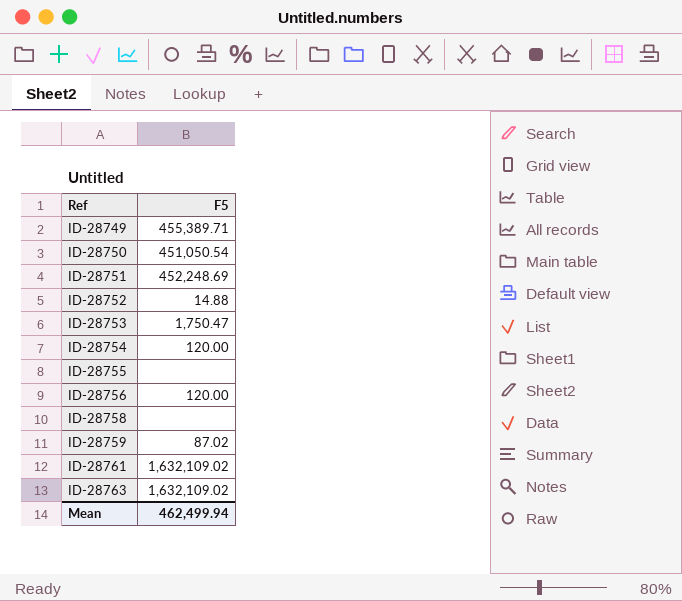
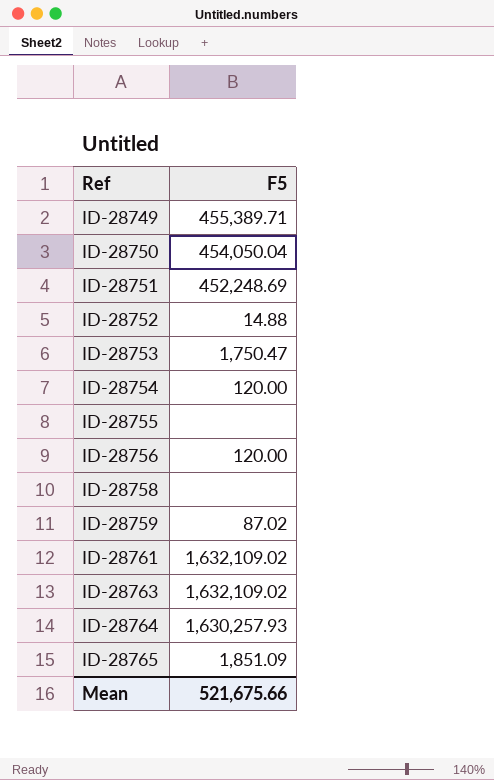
ID-28750 | F5: 451,050.54 -> 454,050.04
row ID-28764: none -> 1,630,257.93
row ID-28765: none -> 1,851.09
Mean | F5: 462,499.94 -> 521,675.66

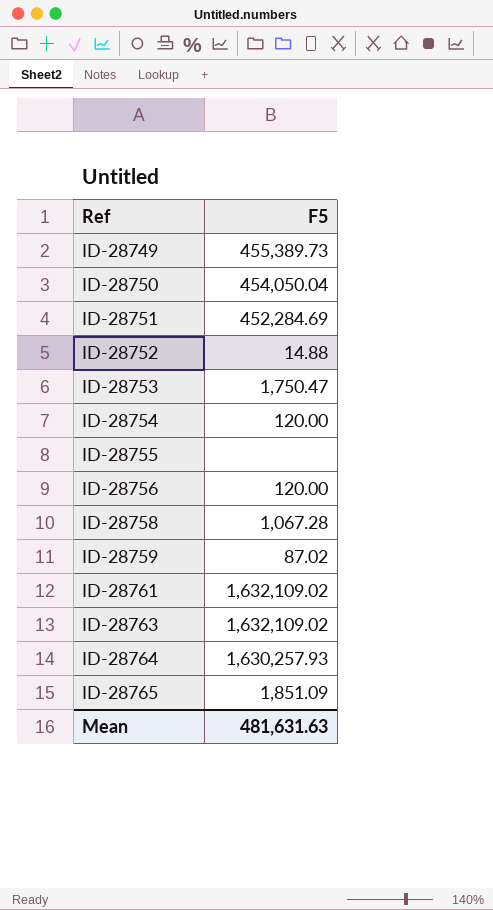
ID-28749 | F5: 455,389.71 -> 455,389.73
ID-28751 | F5: 452,248.69 -> 452,284.69
ID-28758 | F5: none -> 1,067.28
Mean | F5: 521,675.66 -> 481,631.63

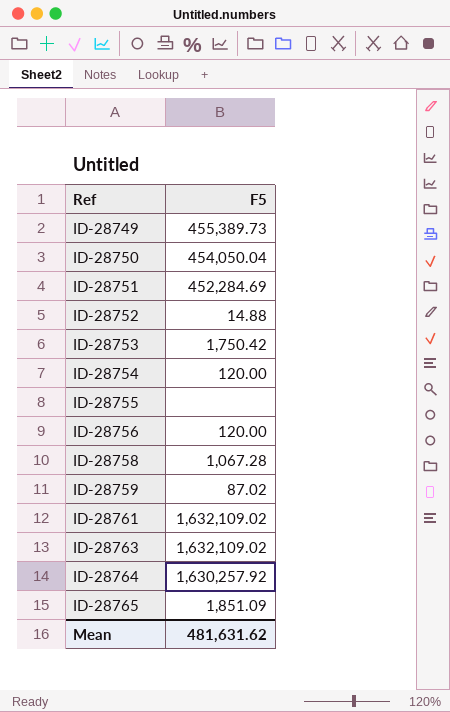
ID-28753 | F5: 1,750.47 -> 1,750.42
ID-28764 | F5: 1,630,257.93 -> 1,630,257.92
Mean | F5: 481,631.63 -> 481,631.62

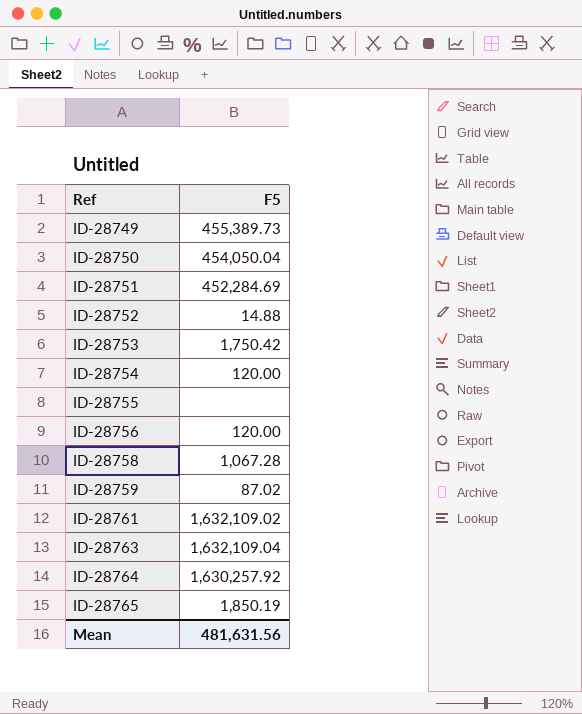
ID-28763 | F5: 1,632,109.02 -> 1,632,109.04
ID-28765 | F5: 1,851.09 -> 1,850.19
Mean | F5: 481,631.62 -> 481,631.56

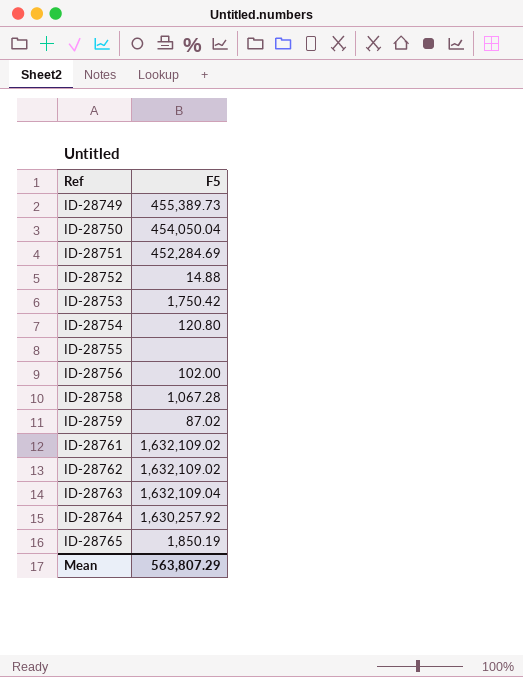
ID-28754 | F5: 120.00 -> 120.80
ID-28756 | F5: 120.00 -> 102.00
row ID-28762: none -> 1,632,109.02
Mean | F5: 481,631.56 -> 563,807.29

